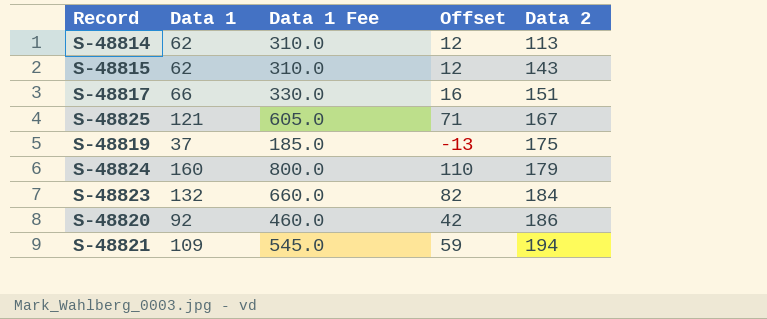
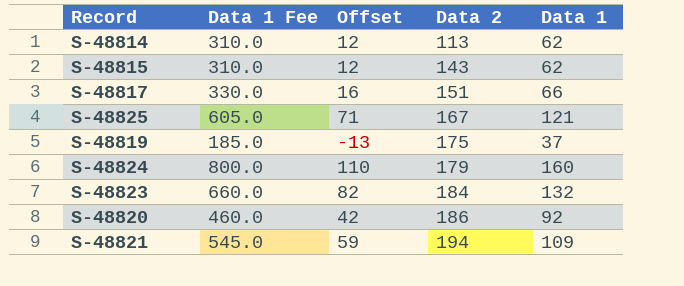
column Data 1 | position: 2 -> 5

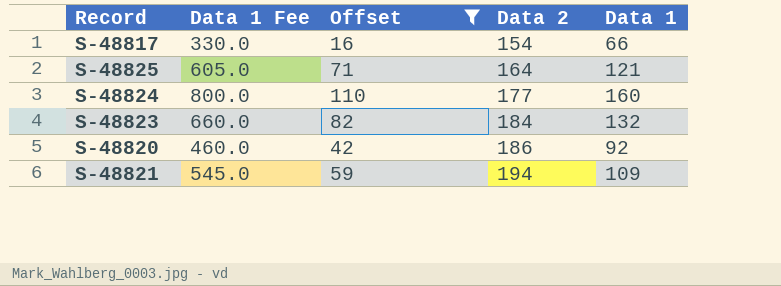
filter: none -> Offset >= 16
S-48817 | Data 2: 151 -> 154
S-48825 | Data 2: 167 -> 164
S-48824 | Data 2: 179 -> 177

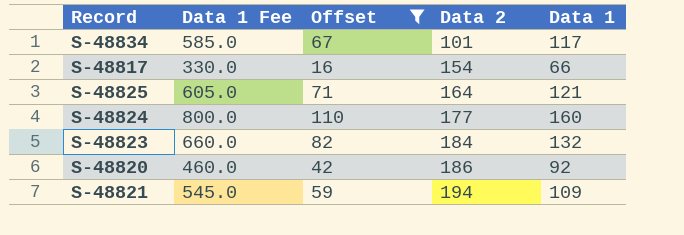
row S-48834: none -> 585.0 | 67 | 101 | 117

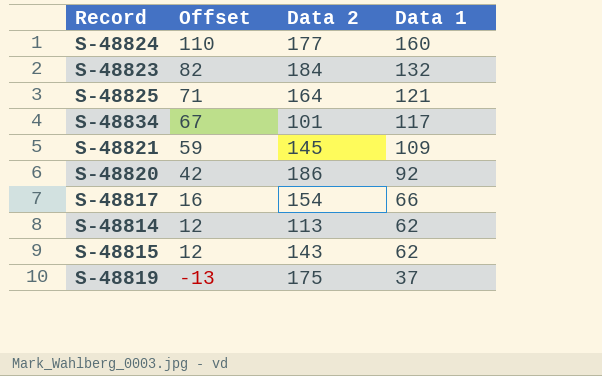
filter: Offset >= 16 -> none
row order: Data 2 ascending -> Offset descending
column Data 1 Fee | formula: [Data 1] * 5 -> none
S-48821 | Data 2: 194 -> 145

